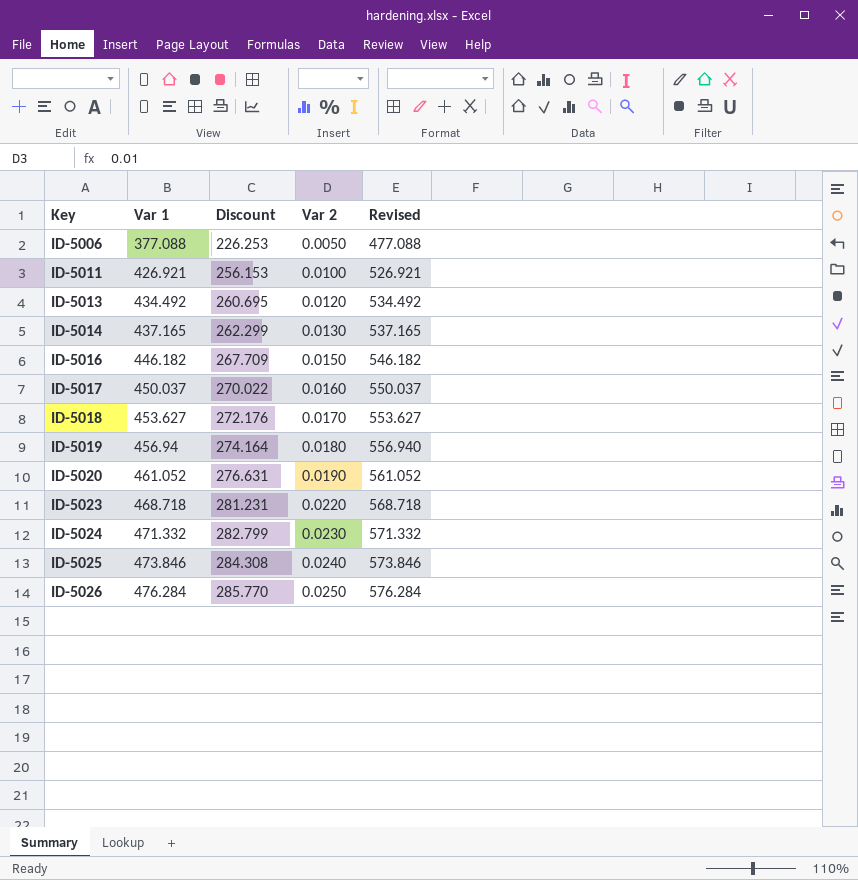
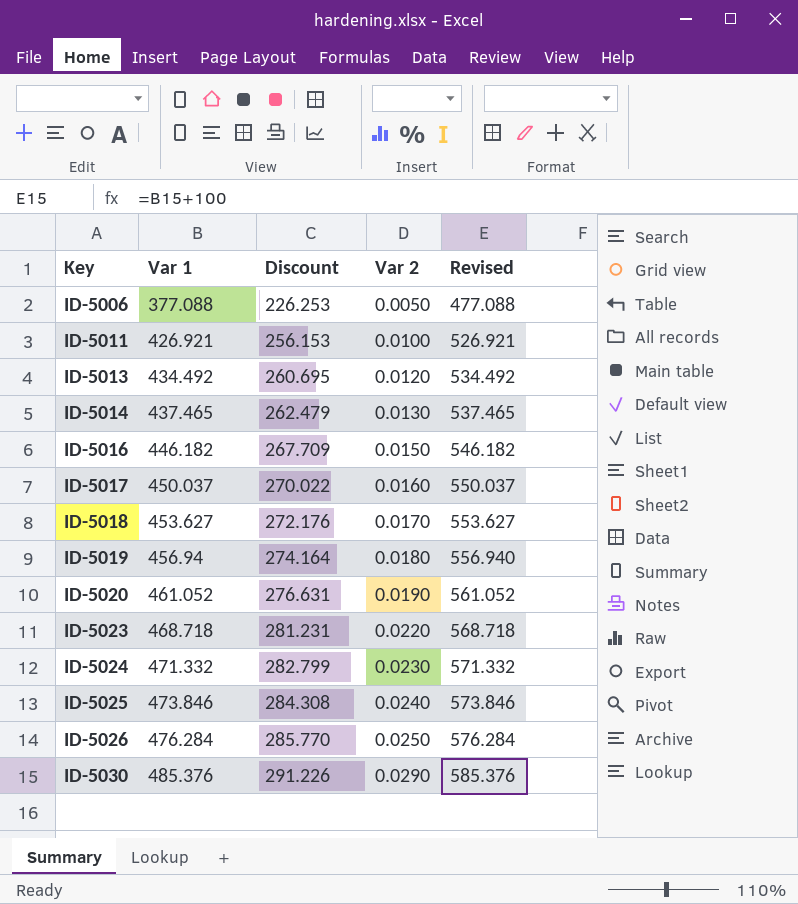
ID-5014 | Var 1: 437.165 -> 437.465
ID-5014 | Discount: 262.299 -> 262.479
ID-5014 | Revised: 537.165 -> 537.465
row ID-5030: none -> 485.376 | 291.226 | 0.0290 | 585.376

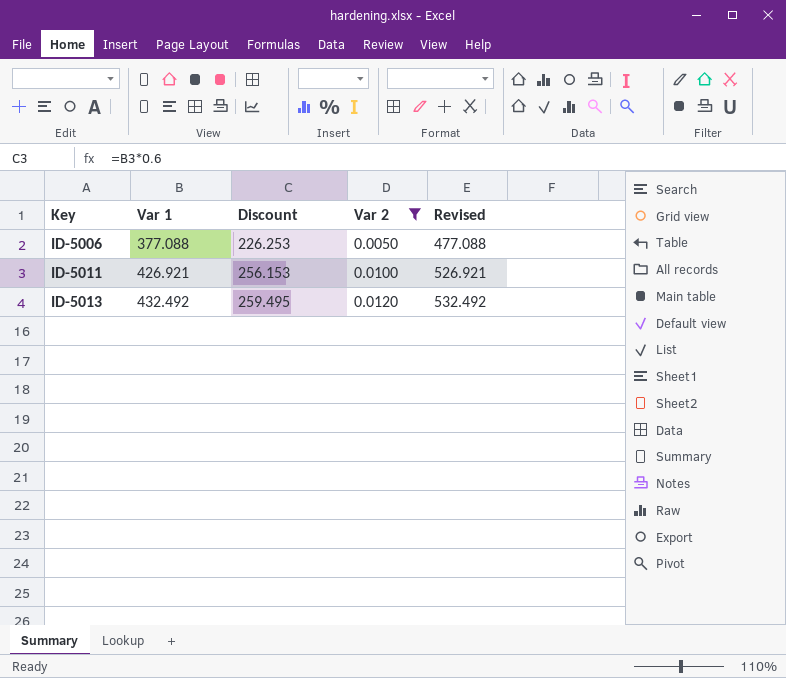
filter: none -> Var 2 <= 0.0120
ID-5013 | Var 1: 434.492 -> 432.492
ID-5013 | Discount: 260.695 -> 259.495
ID-5013 | Revised: 534.492 -> 532.492

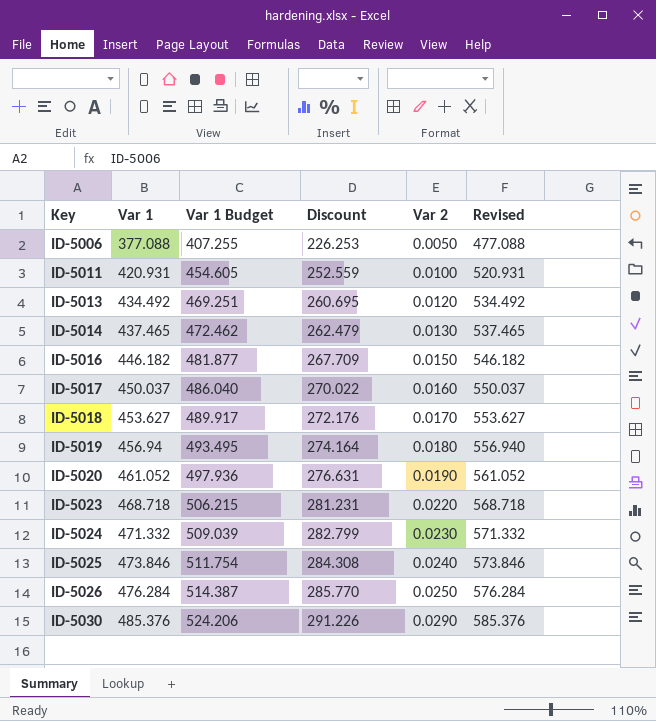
filter: Var 2 <= 0.0120 -> none
column Var 1 Budget | formula: none -> [Var 1] * 1.08
ID-5011 | Var 1: 426.921 -> 420.931
ID-5011 | Discount: 256.153 -> 252.559
ID-5011 | Revised: 526.921 -> 520.931
ID-5013 | Var 1: 432.492 -> 434.492
ID-5013 | Discount: 259.495 -> 260.695
ID-5013 | Revised: 532.492 -> 534.492

